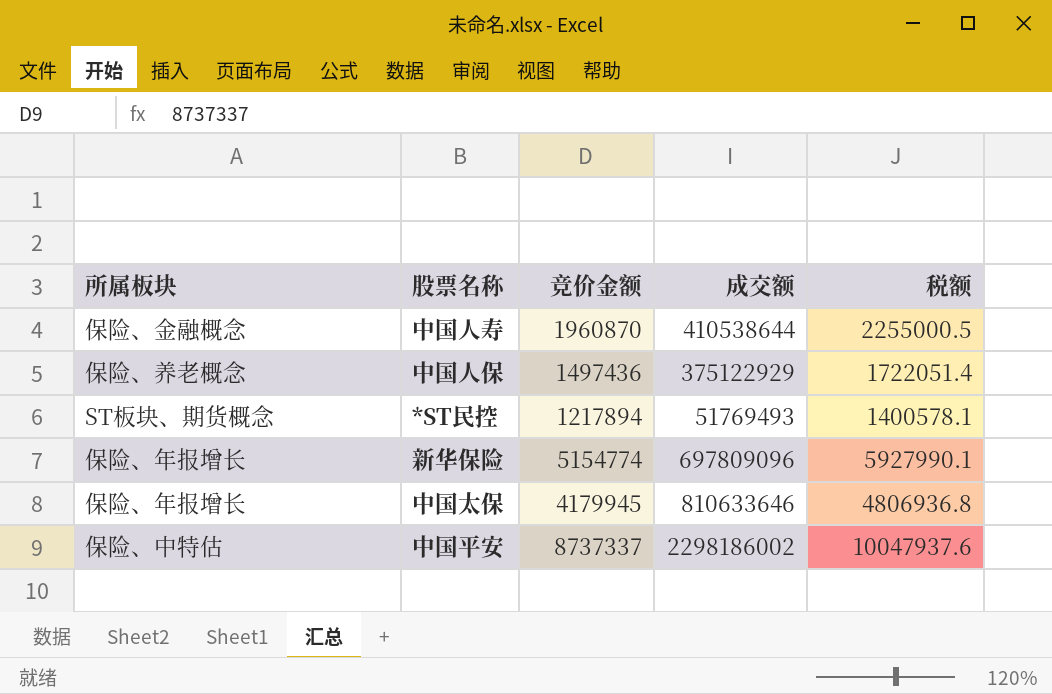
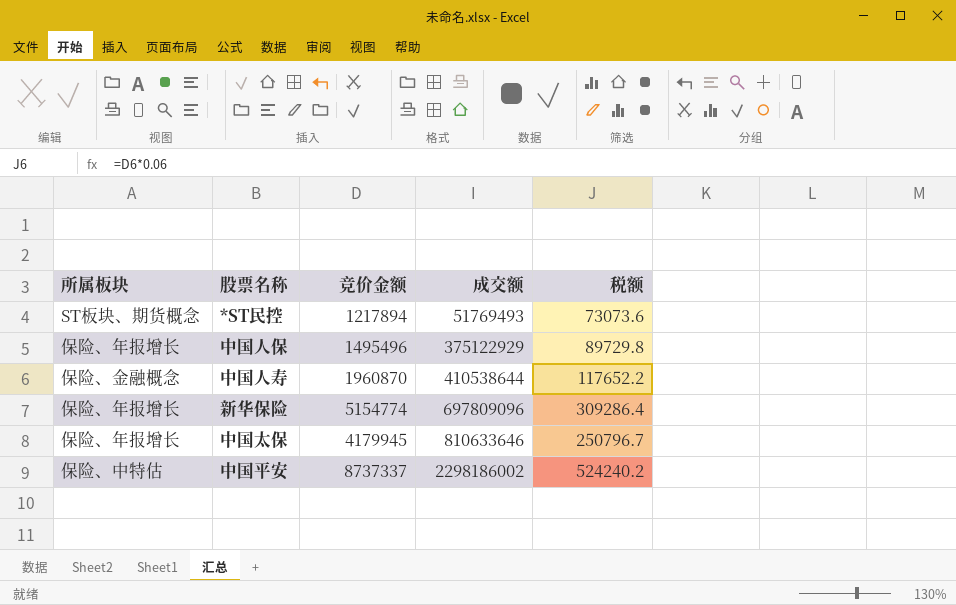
row order: none -> 成交额 ascending
column 税额 | formula: [竞价金额] * 1.15 -> [竞价金额] * 0.06
中国人保 | 所属板块: 保险、养老概念 -> 保险、年报增长
中国人保 | 竞价金额: 1497436 -> 1495496

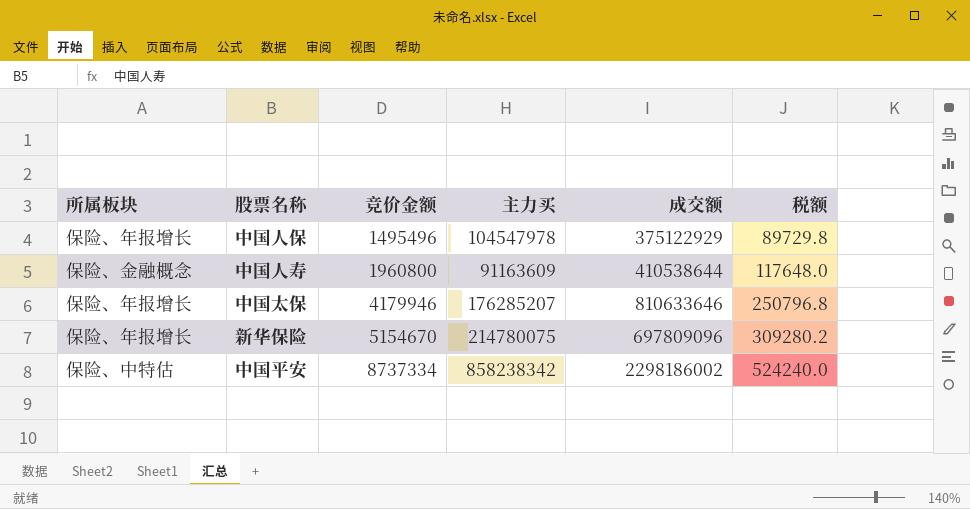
row order: 成交额 ascending -> 竞价金额 ascending
column 主力买 | position: none -> 4
row *ST民控: ST板块、期货概念 | 1217894 | 51769493 | 73073.6 -> none
中国人寿 | 竞价金额: 1960870 -> 1960800
中国人寿 | 税额: 117652.2 -> 117648.0
中国太保 | 竞价金额: 4179945 -> 4179946
中国太保 | 税额: 250796.7 -> 250796.8
新华保险 | 竞价金额: 5154774 -> 5154670
新华保险 | 税额: 309286.4 -> 309280.2
中国平安 | 竞价金额: 8737337 -> 8737334
中国平安 | 税额: 524240.2 -> 524240.0

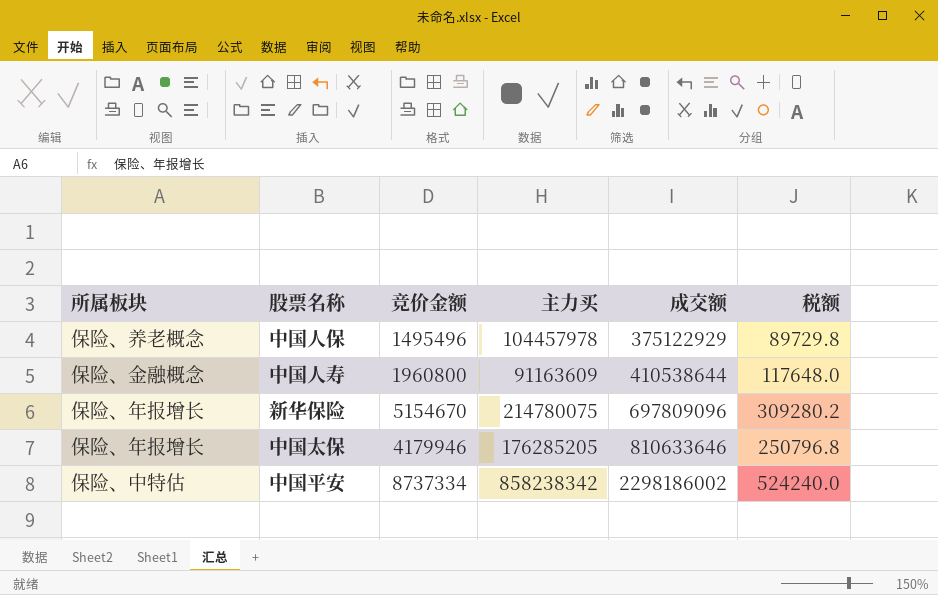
row order: 竞价金额 ascending -> 成交额 ascending
中国人保 | 所属板块: 保险、年报增长 -> 保险、养老概念
中国人保 | 主力买: 104547978 -> 104457978
中国太保 | 主力买: 176285207 -> 176285205

